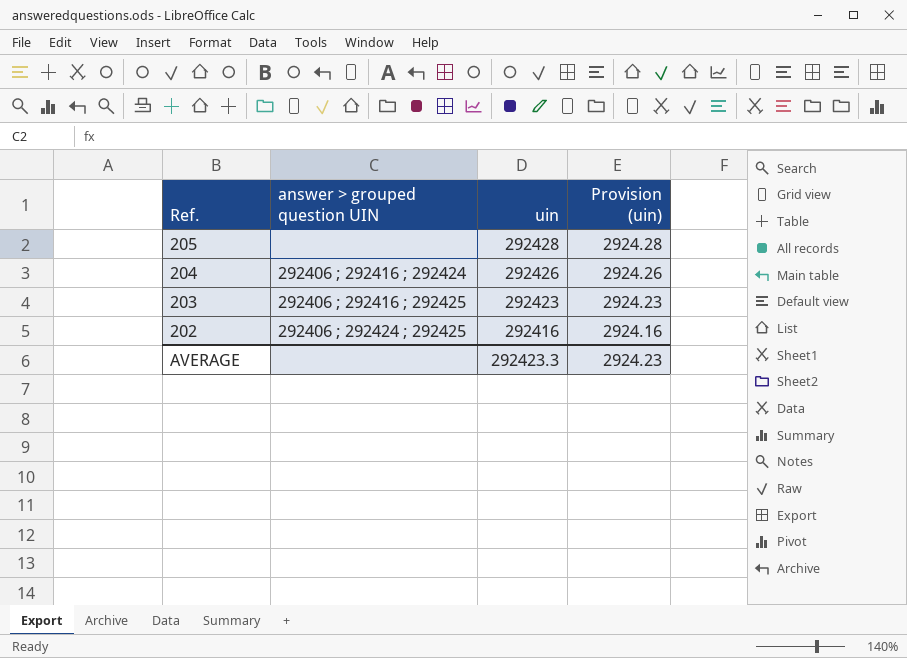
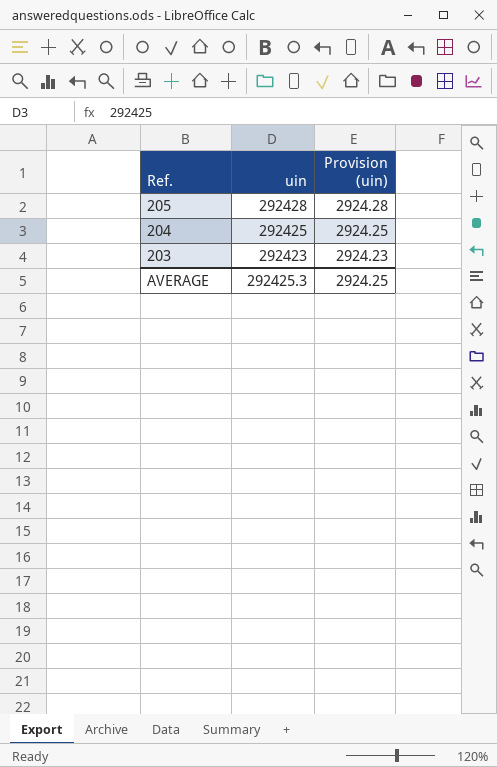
column answer > grouped question UIN | position: 2 -> none
row 202: 292406 ; 292424 ; 292425 | 292416 | 2924.16 -> none
204 | uin: 292426 -> 292425
204 | Provision (uin): 2924.26 -> 2924.25
AVERAGE | uin: 292423.3 -> 292425.3
AVERAGE | Provision (uin): 2924.23 -> 2924.25

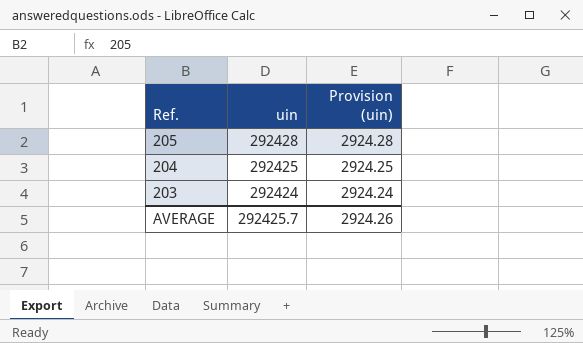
203 | uin: 292423 -> 292424
203 | Provision (uin): 2924.23 -> 2924.24
AVERAGE | uin: 292425.3 -> 292425.7
AVERAGE | Provision (uin): 2924.25 -> 2924.26

